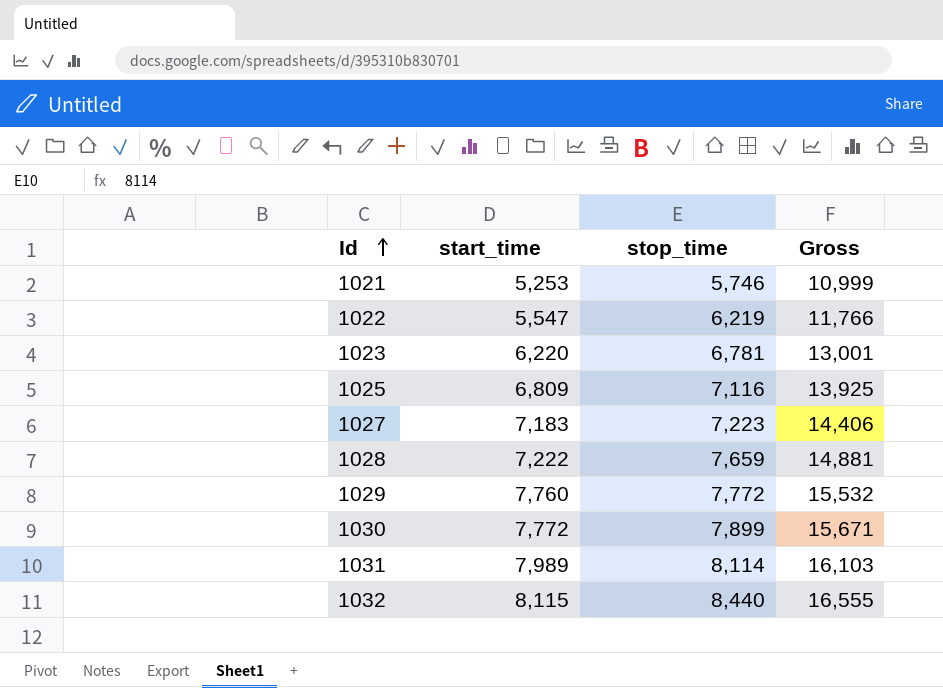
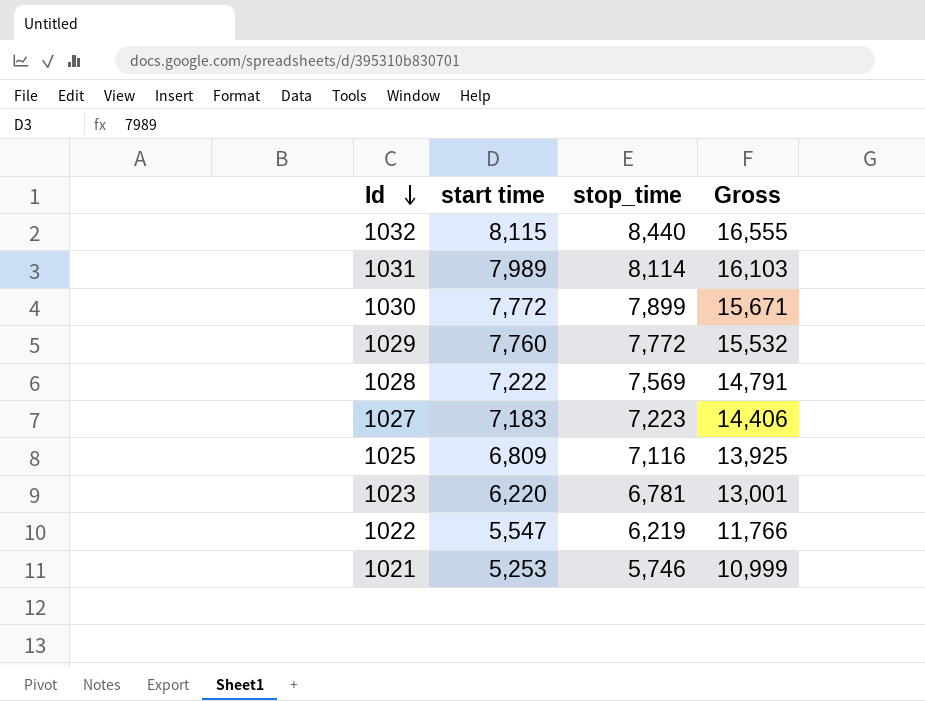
row order: Id ascending -> Id descending
column name: start_time -> start time
1028 | stop_time: 7,659 -> 7,569
1028 | Gross: 14,881 -> 14,791

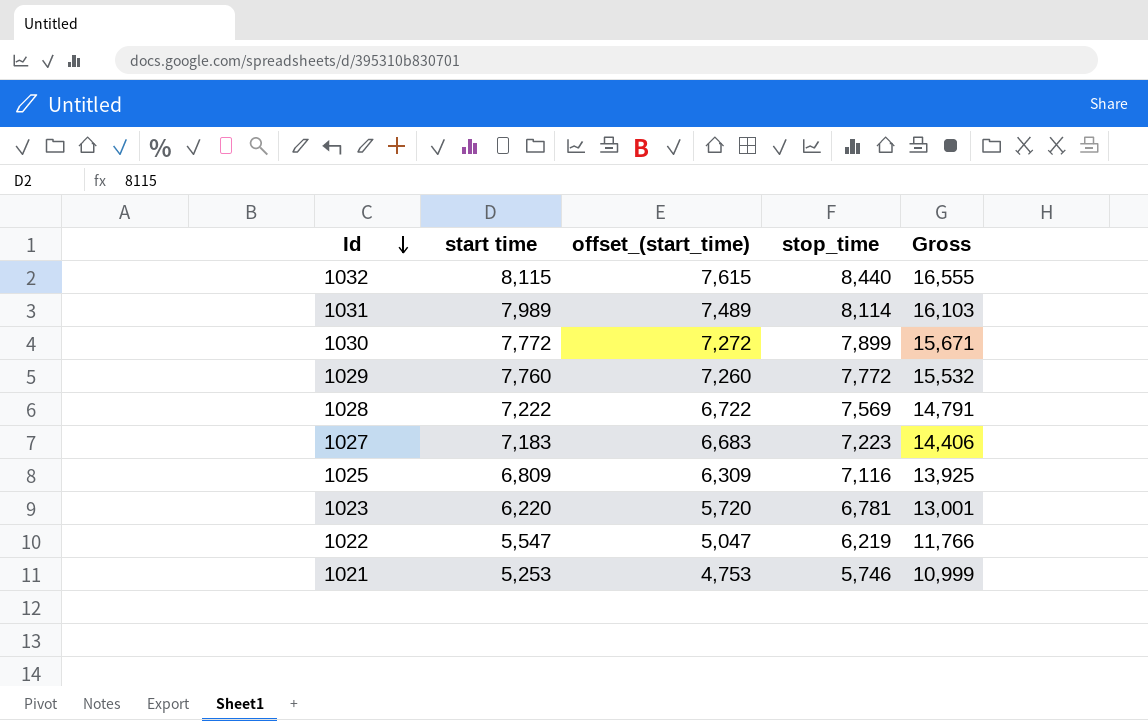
column offset_(start_time) | formula: none -> [start time] - 500

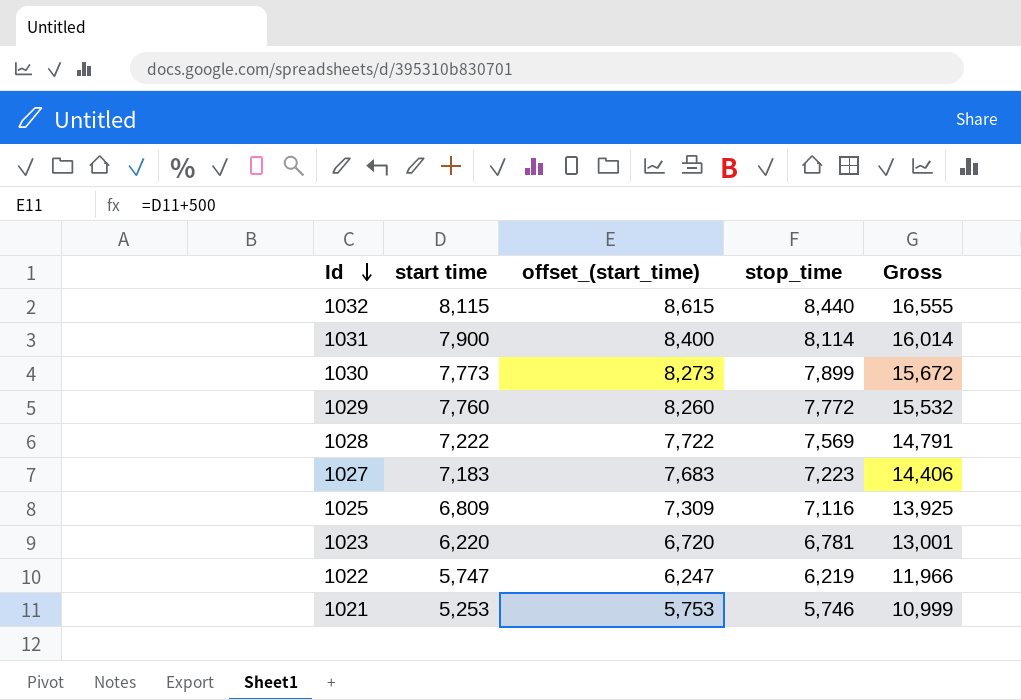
column offset_(start_time) | formula: [start time] - 500 -> [start time] + 500
1031 | start time: 7,989 -> 7,900
1031 | Gross: 16,103 -> 16,014
1030 | start time: 7,772 -> 7,773
1030 | Gross: 15,671 -> 15,672
1022 | start time: 5,547 -> 5,747
1022 | Gross: 11,766 -> 11,966

